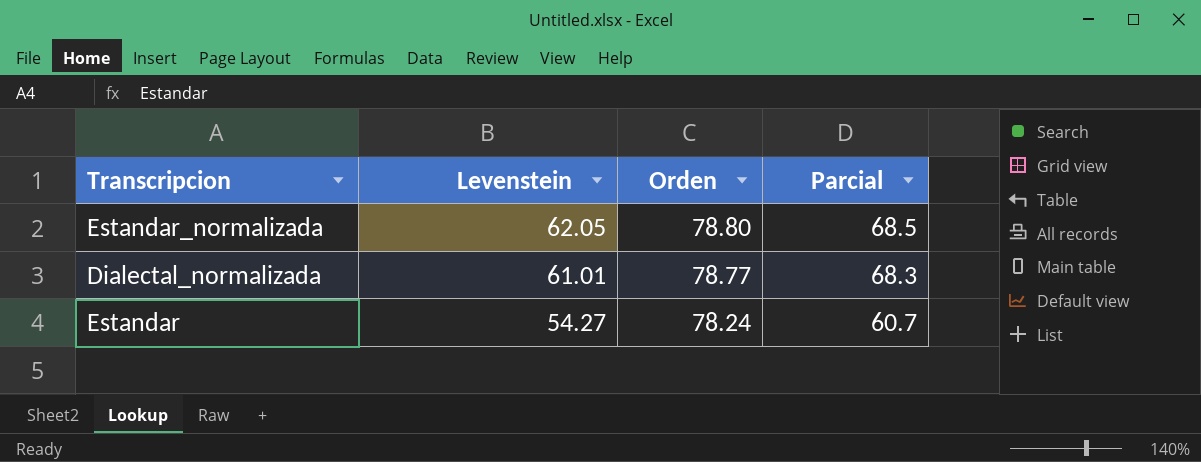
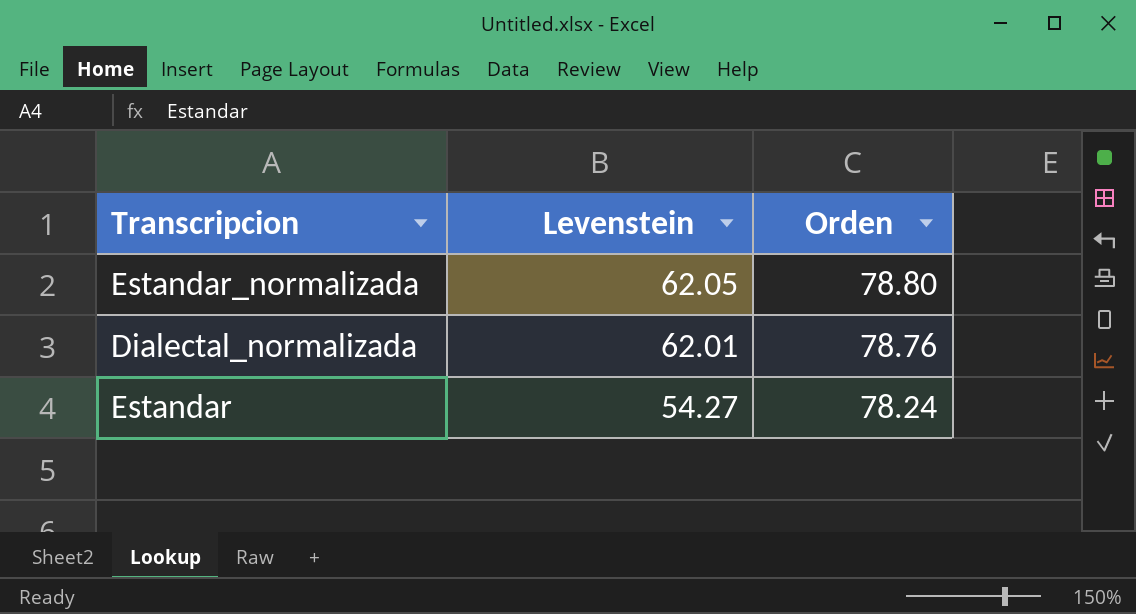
column Parcial | position: 4 -> none
Dialectal_normalizada | Levenstein: 61.01 -> 62.01
Dialectal_normalizada | Orden: 78.77 -> 78.76

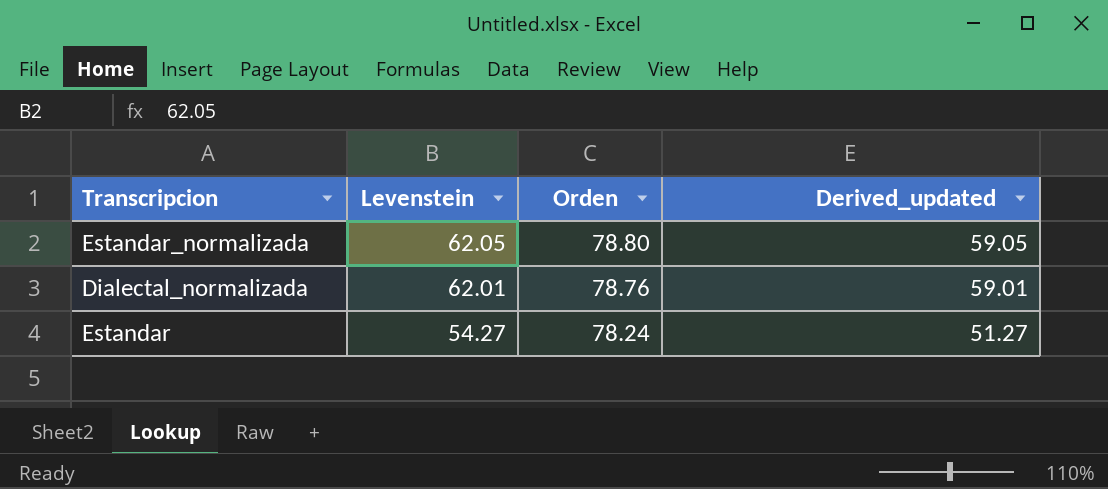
column Derived_updated | formula: none -> [Levenstein] - 3

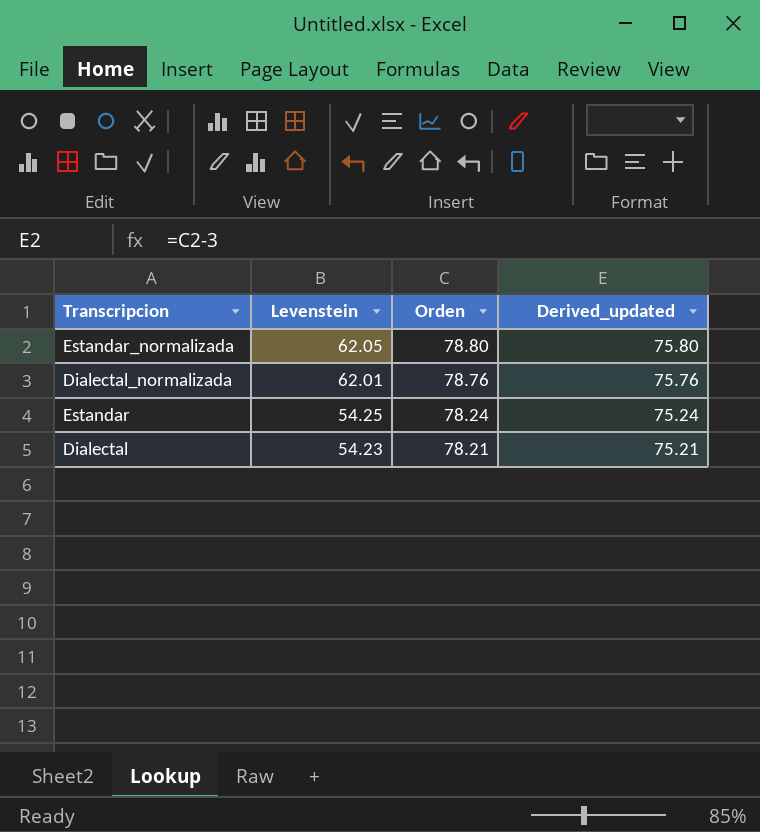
column Derived_updated | formula: [Levenstein] - 3 -> [Orden] - 3
Estandar | Levenstein: 54.27 -> 54.25
row Dialectal: none -> 54.23 | 78.21 | 75.21

